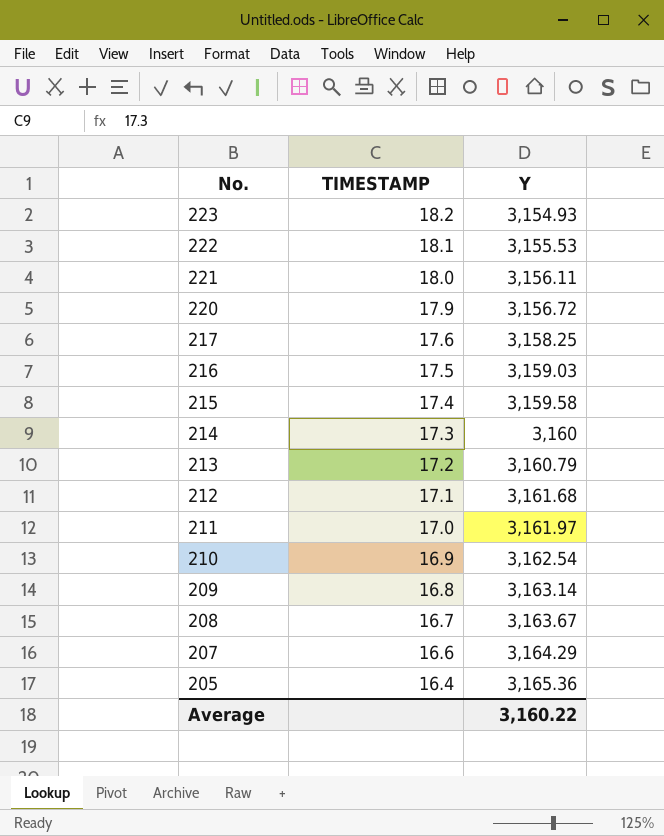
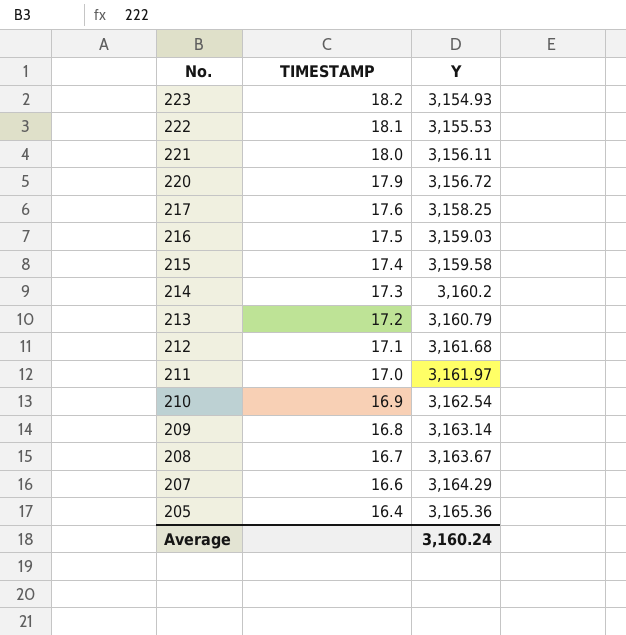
214 | Y: 3,160 -> 3,160.2
Average | Y: 3,160.22 -> 3,160.24

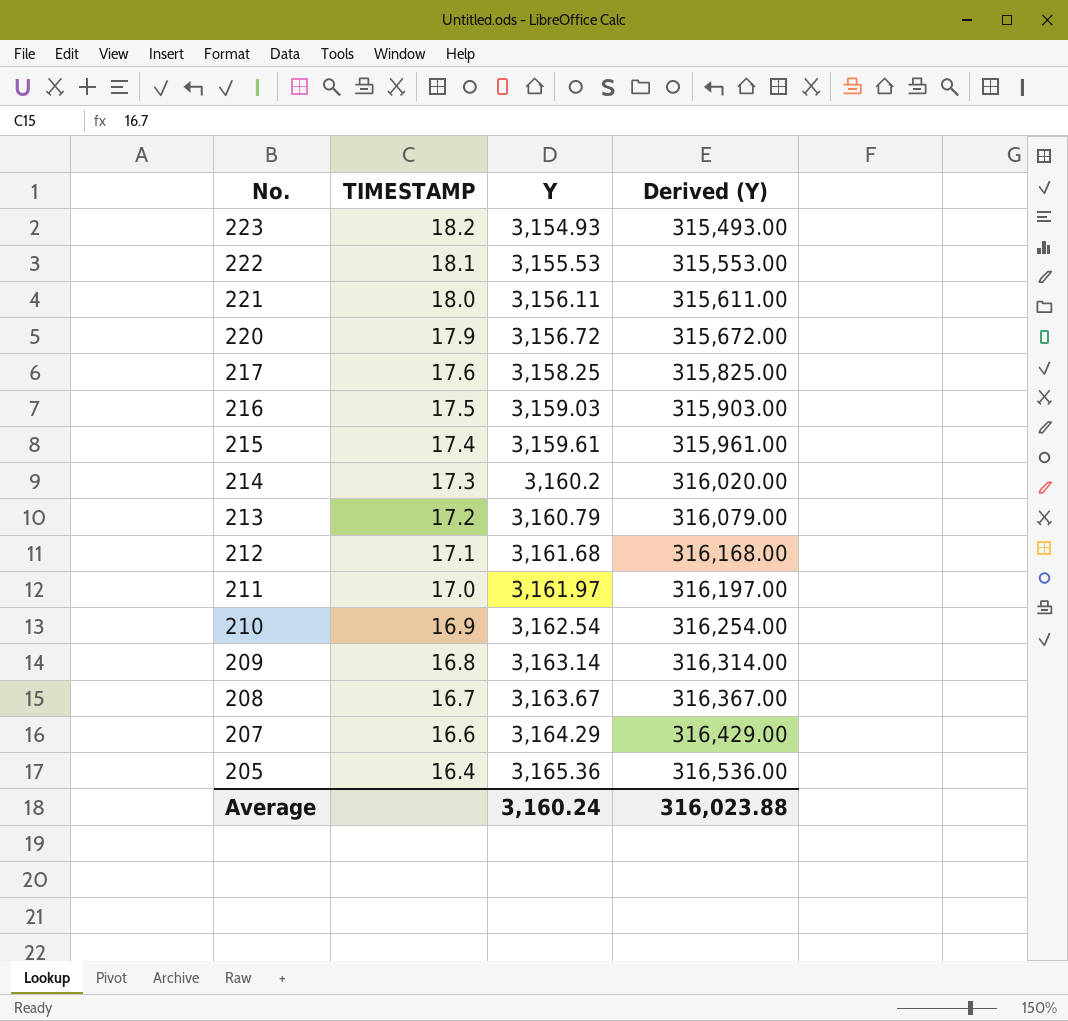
column Derived (Y) | formula: none -> [Y] * 100
215 | Y: 3,159.58 -> 3,159.61

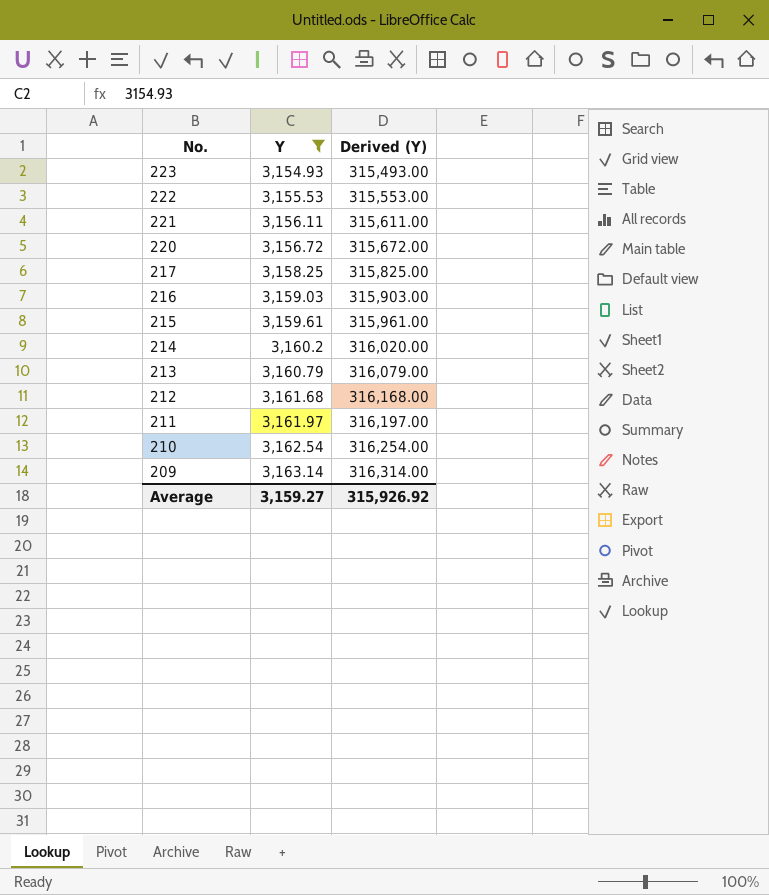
filter: none -> Y <= 3,163.14
column TIMESTAMP | position: 2 -> none
Average | Y: 3,160.24 -> 3,159.27
Average | Derived (Y): 316,023.88 -> 315,926.92

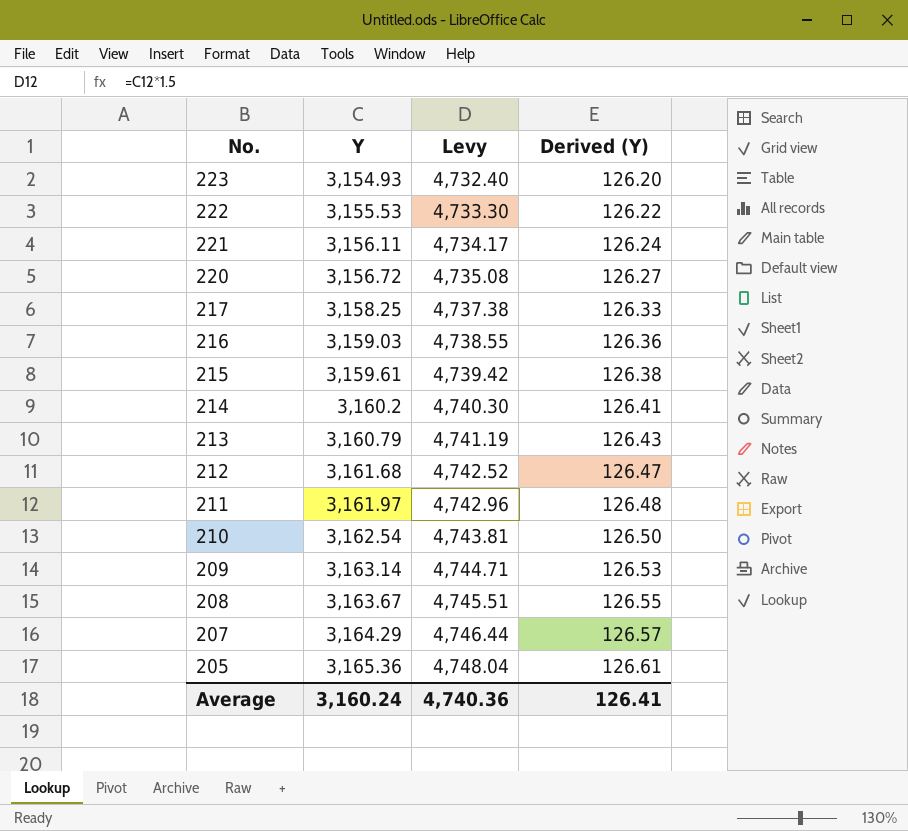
filter: Y <= 3,163.14 -> none
column Levy | formula: none -> [Y] * 1.5
column Derived (Y) | formula: [Y] * 100 -> [Y] * 0.04
Average | Y: 3,159.27 -> 3,160.24
Average | Derived (Y): 315,926.92 -> 126.41

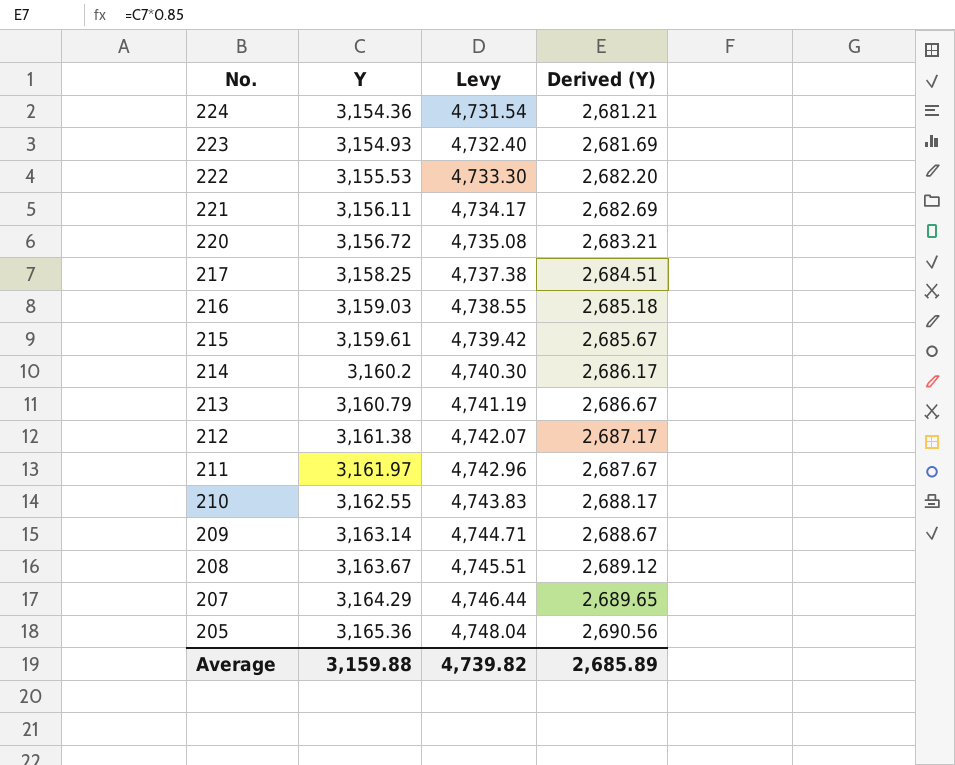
column Derived (Y) | formula: [Y] * 0.04 -> [Y] * 0.85
row 224: none -> 3,154.36 | 4,731.54 | 2,681.21
212 | Y: 3,161.68 -> 3,161.38
212 | Levy: 4,742.52 -> 4,742.07
210 | Y: 3,162.54 -> 3,162.55
210 | Levy: 4,743.81 -> 4,743.83
Average | Y: 3,160.24 -> 3,159.88
Average | Levy: 4,740.36 -> 4,739.82
Average | Derived (Y): 126.41 -> 2,685.89

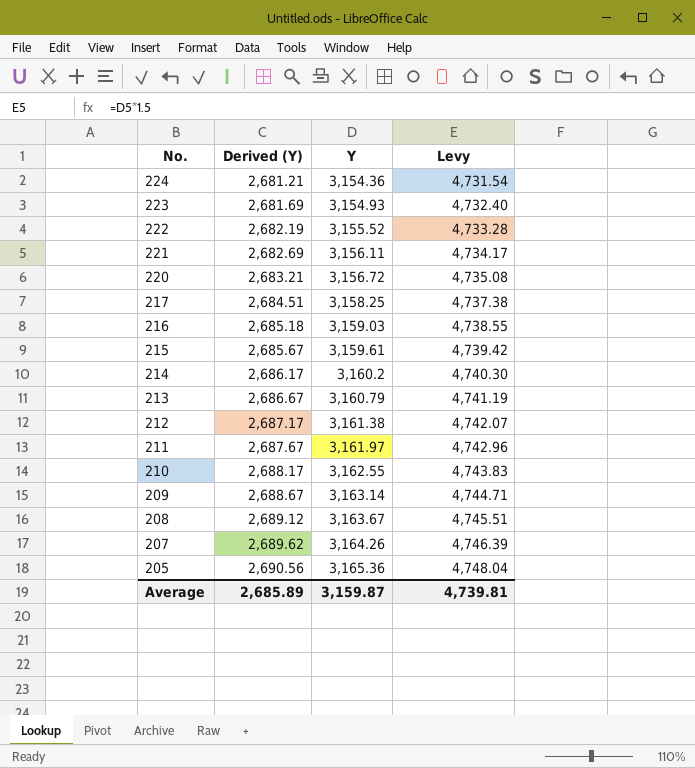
column Derived (Y) | position: 4 -> 2
222 | Derived (Y): 2,682.20 -> 2,682.19
222 | Y: 3,155.53 -> 3,155.52
222 | Levy: 4,733.30 -> 4,733.28
207 | Derived (Y): 2,689.65 -> 2,689.62
207 | Y: 3,164.29 -> 3,164.26
207 | Levy: 4,746.44 -> 4,746.39
Average | Y: 3,159.88 -> 3,159.87
Average | Levy: 4,739.82 -> 4,739.81

